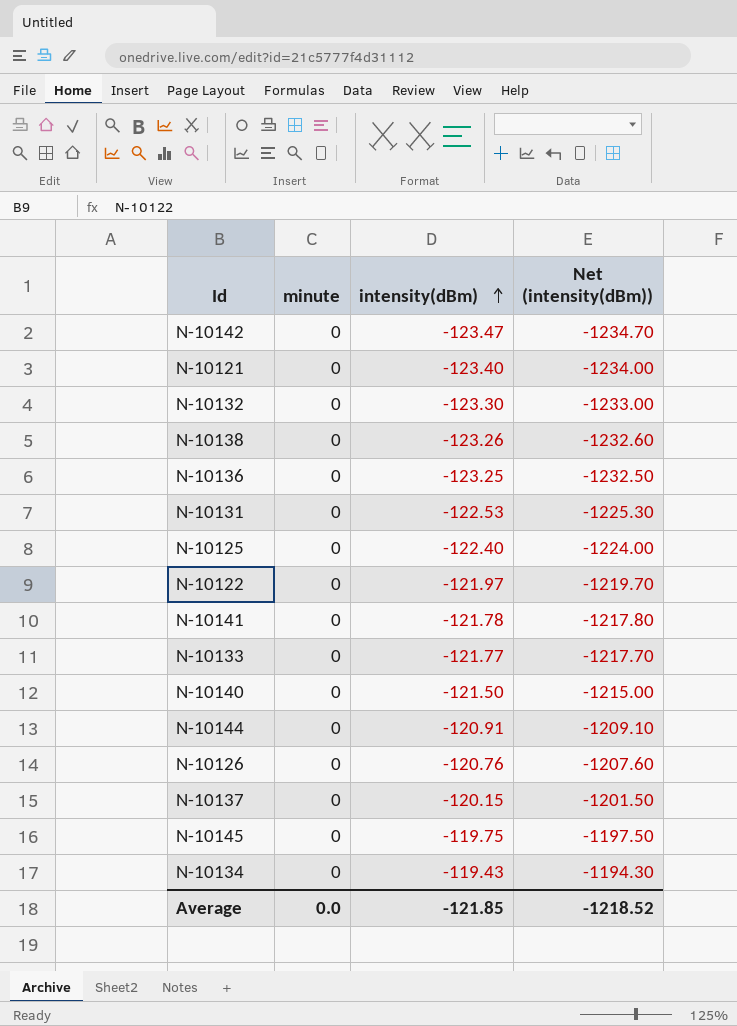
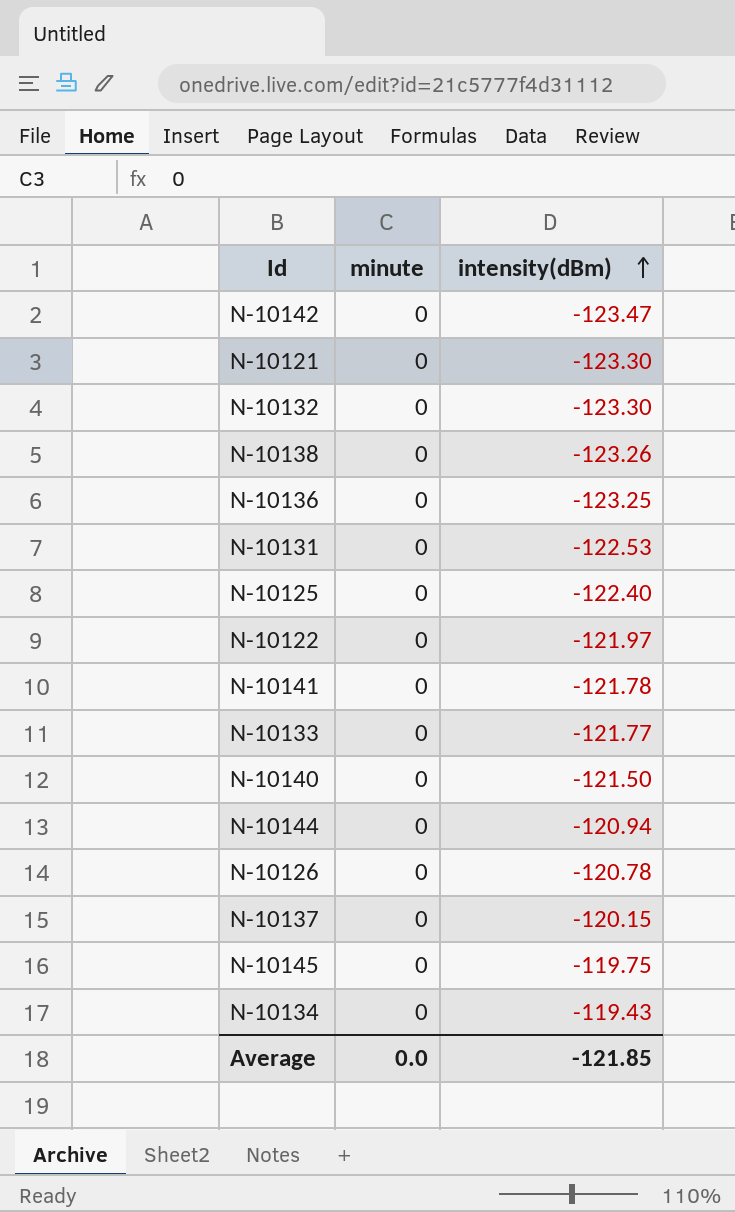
column Net (intensity(dBm)) | formula: [intensity(dBm)] * 10 -> none
N-10121 | intensity(dBm): -123.40 -> -123.30
N-10144 | intensity(dBm): -120.91 -> -120.94
N-10126 | intensity(dBm): -120.76 -> -120.78

